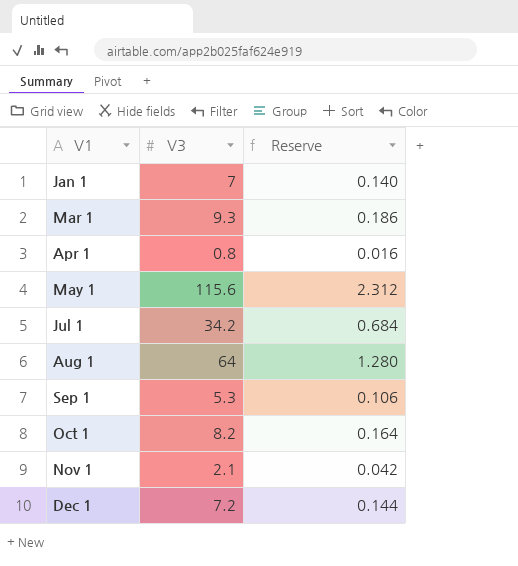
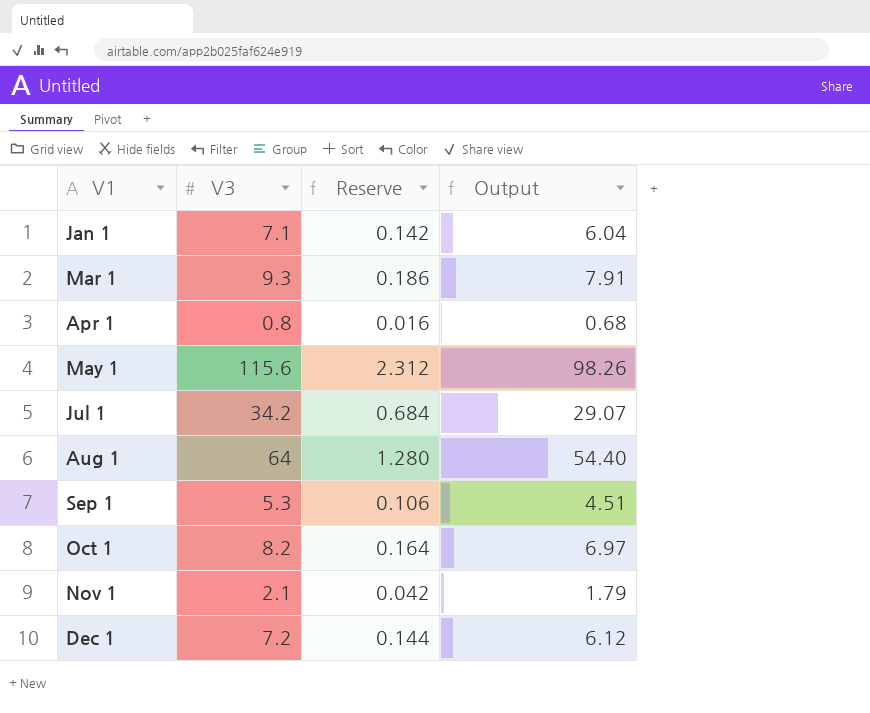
column Output | formula: none -> [V3] * 0.85
Jan 1 | V3: 7 -> 7.1
Jan 1 | Reserve: 0.140 -> 0.142

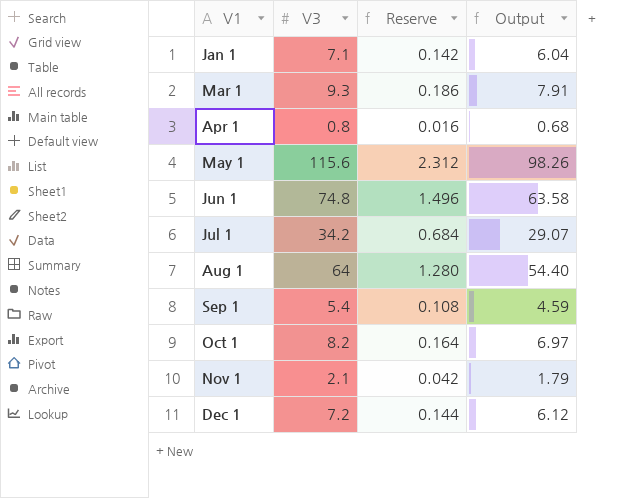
row Jun 1: none -> 74.8 | 1.496 | 63.58
Sep 1 | V3: 5.3 -> 5.4
Sep 1 | Reserve: 0.106 -> 0.108
Sep 1 | Output: 4.51 -> 4.59

